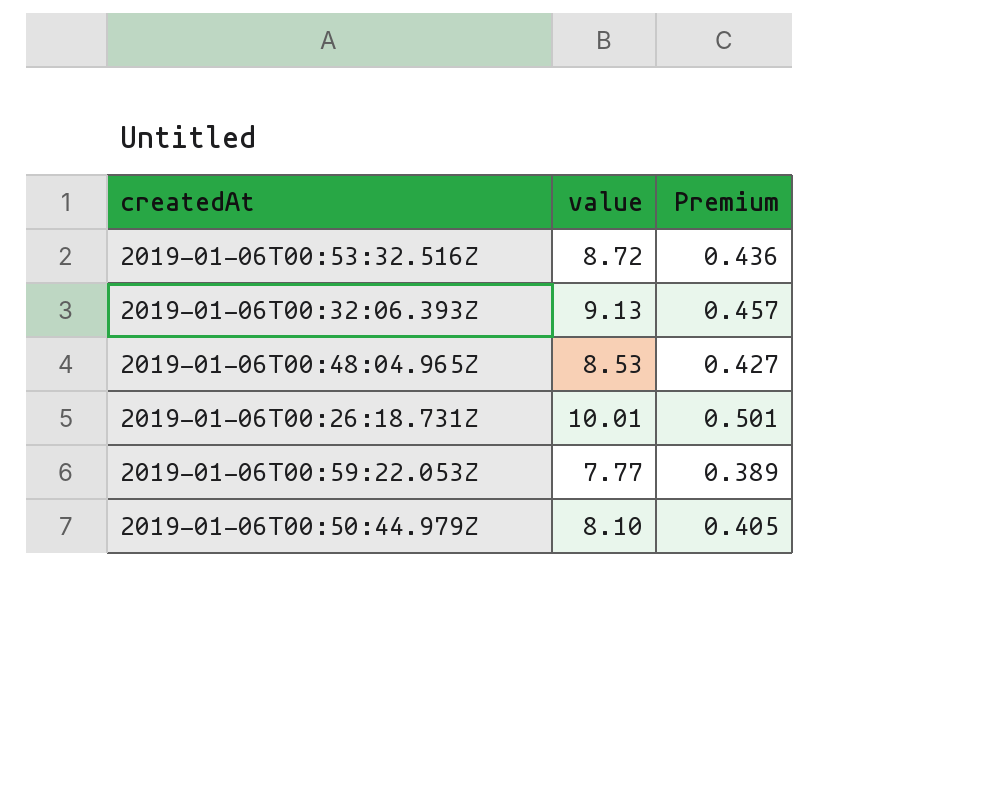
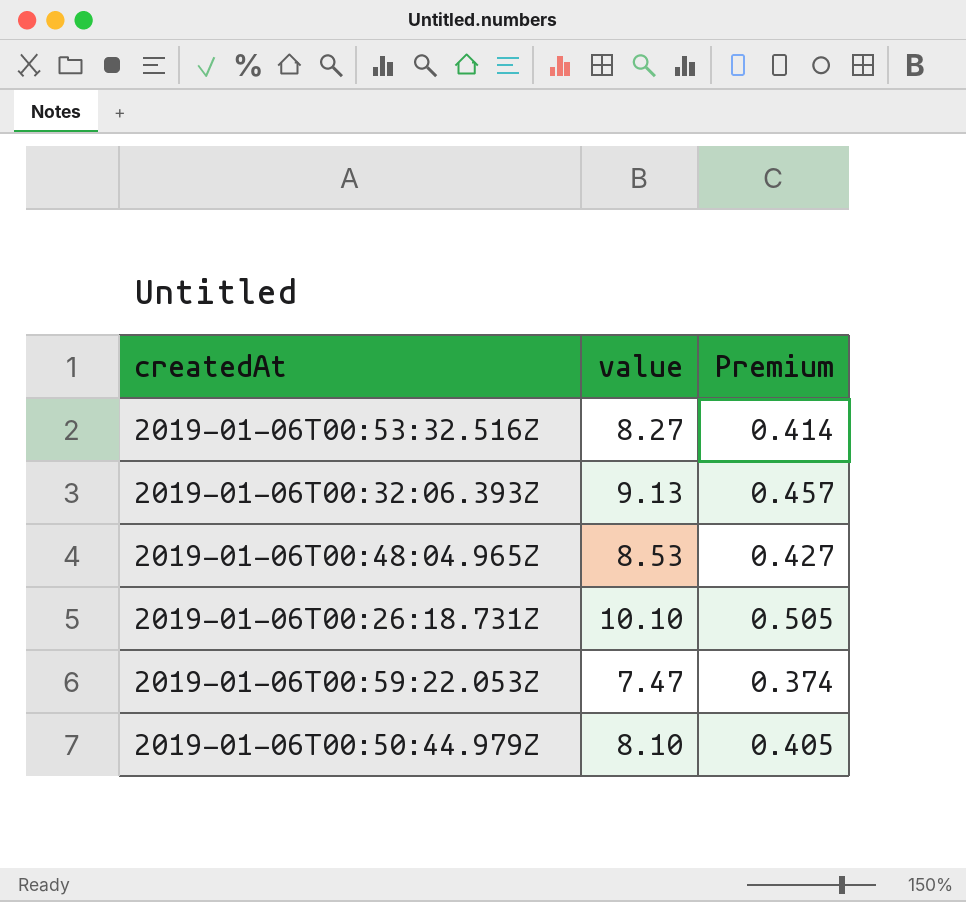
2019-01-06T00:53:32.516Z | value: 8.72 -> 8.27
2019-01-06T00:53:32.516Z | Premium: 0.436 -> 0.414
2019-01-06T00:26:18.731Z | value: 10.01 -> 10.10
2019-01-06T00:26:18.731Z | Premium: 0.501 -> 0.505
2019-01-06T00:59:22.053Z | value: 7.77 -> 7.47
2019-01-06T00:59:22.053Z | Premium: 0.389 -> 0.374

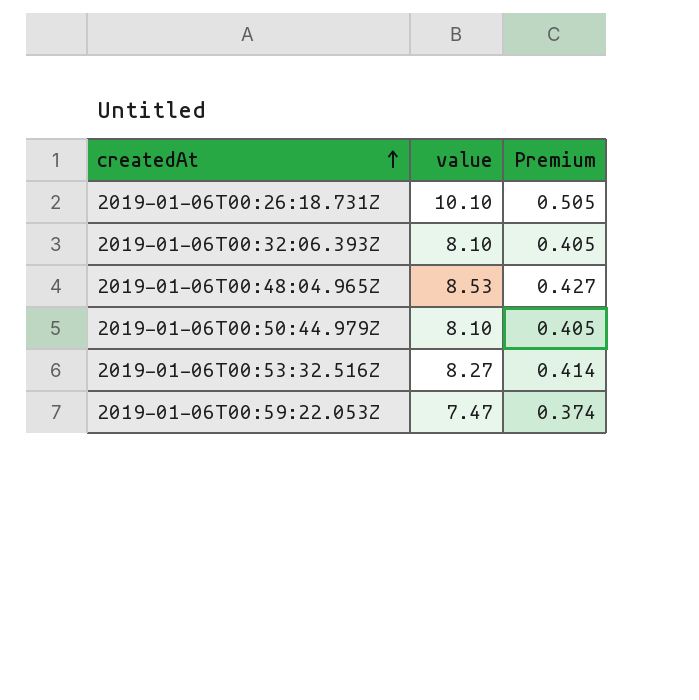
row order: none -> createdAt ascending
2019-01-06T00:32:06.393Z | value: 9.13 -> 8.10
2019-01-06T00:32:06.393Z | Premium: 0.457 -> 0.405

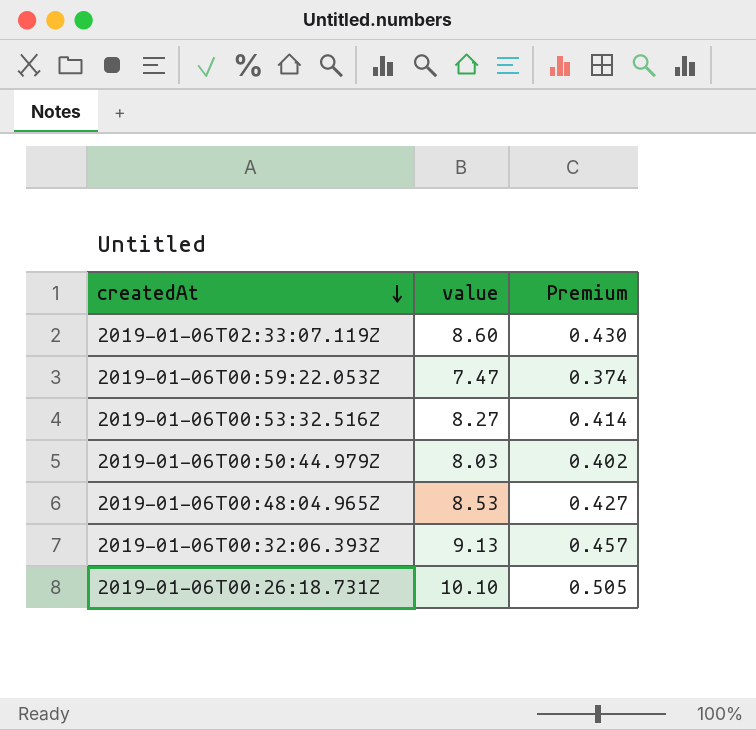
row order: createdAt ascending -> createdAt descending
row 2019-01-06T02:33:07.119Z: none -> 8.60 | 0.430
2019-01-06T00:50:44.979Z | value: 8.10 -> 8.03
2019-01-06T00:50:44.979Z | Premium: 0.405 -> 0.402
2019-01-06T00:32:06.393Z | value: 8.10 -> 9.13
2019-01-06T00:32:06.393Z | Premium: 0.405 -> 0.457

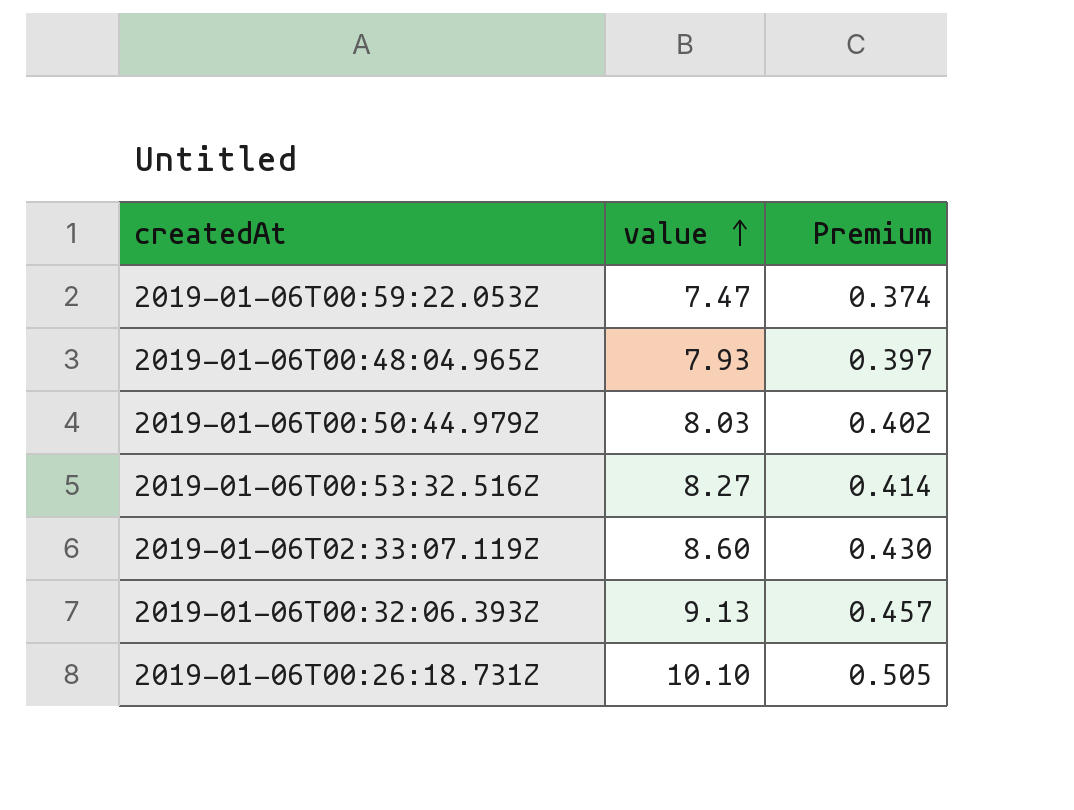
row order: createdAt descending -> value ascending
2019-01-06T00:48:04.965Z | value: 8.53 -> 7.93
2019-01-06T00:48:04.965Z | Premium: 0.427 -> 0.397

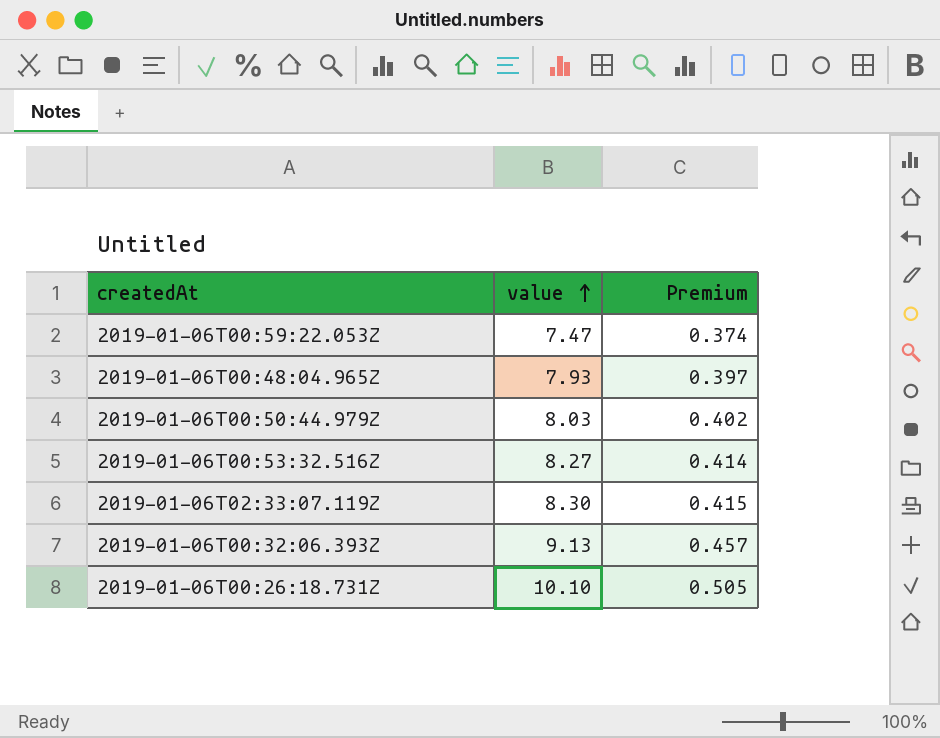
2019-01-06T02:33:07.119Z | value: 8.60 -> 8.30
2019-01-06T02:33:07.119Z | Premium: 0.430 -> 0.415

